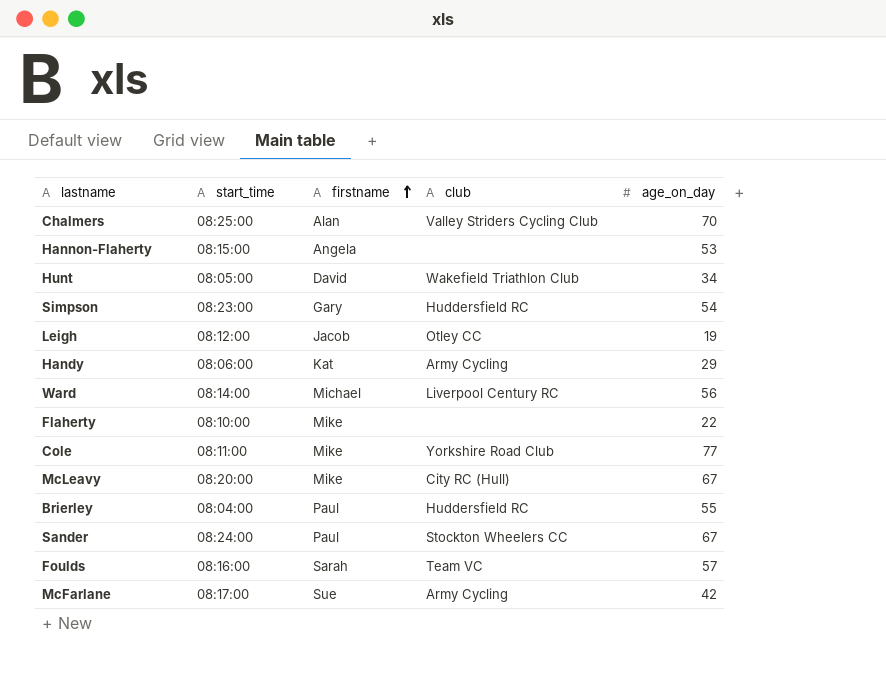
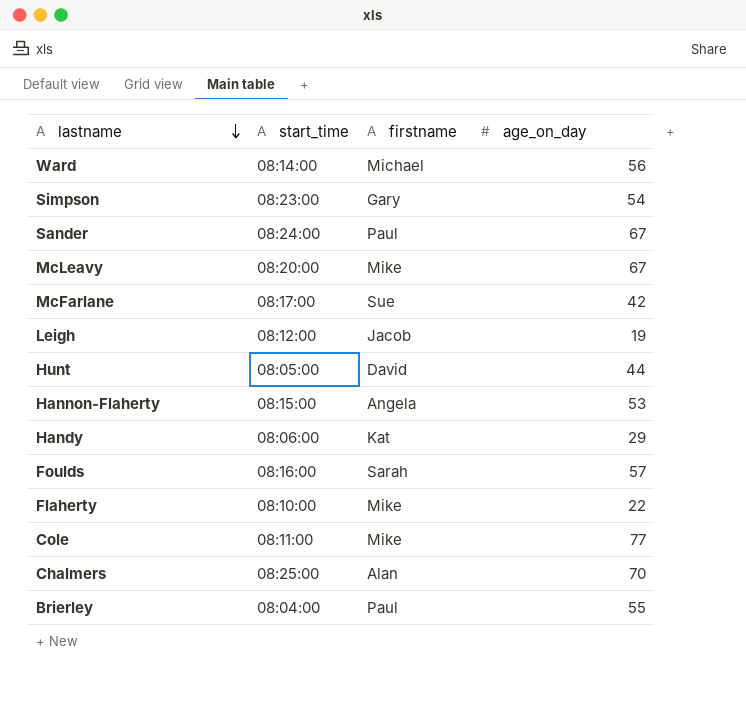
row order: firstname ascending -> lastname descending
column club | position: 4 -> none
Hunt | age_on_day: 34 -> 44

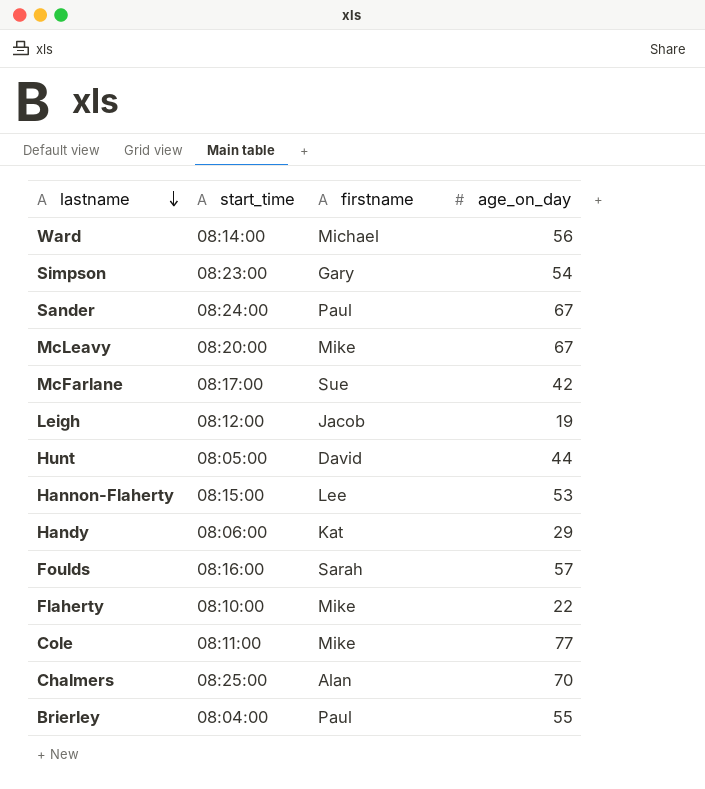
Hannon-Flaherty | firstname: Angela -> Lee

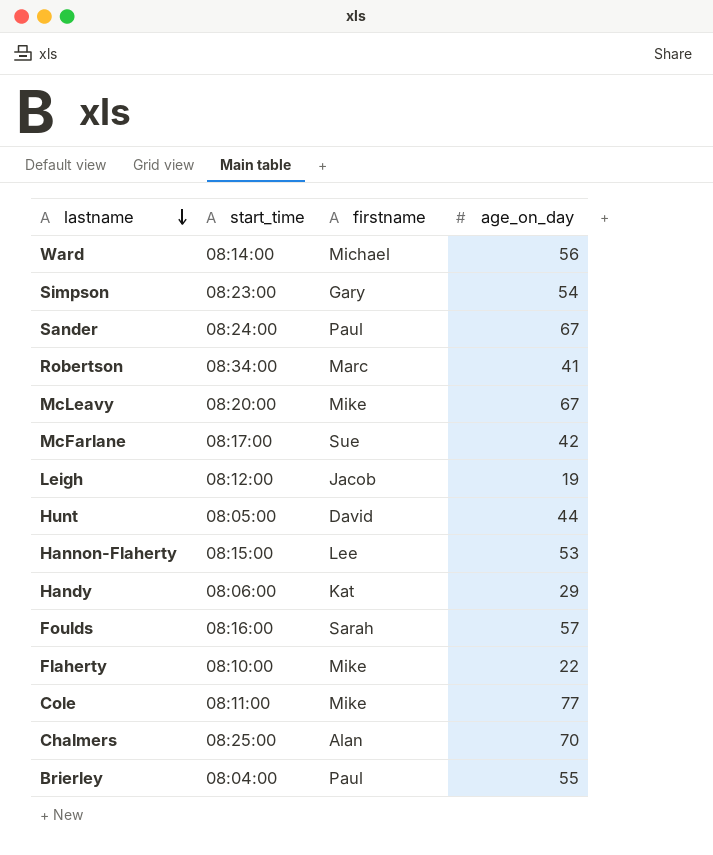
row Robertson: none -> 08:34:00 | Marc | 41

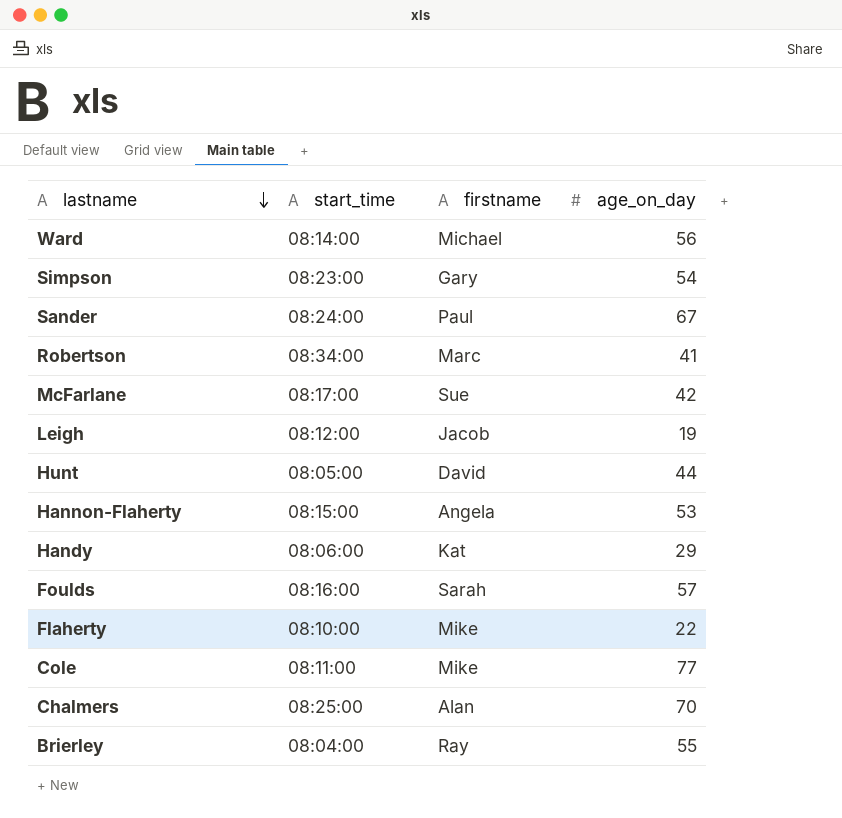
row McLeavy: 08:20:00 | Mike | 67 -> none
Hannon-Flaherty | firstname: Lee -> Angela
Brierley | firstname: Paul -> Ray

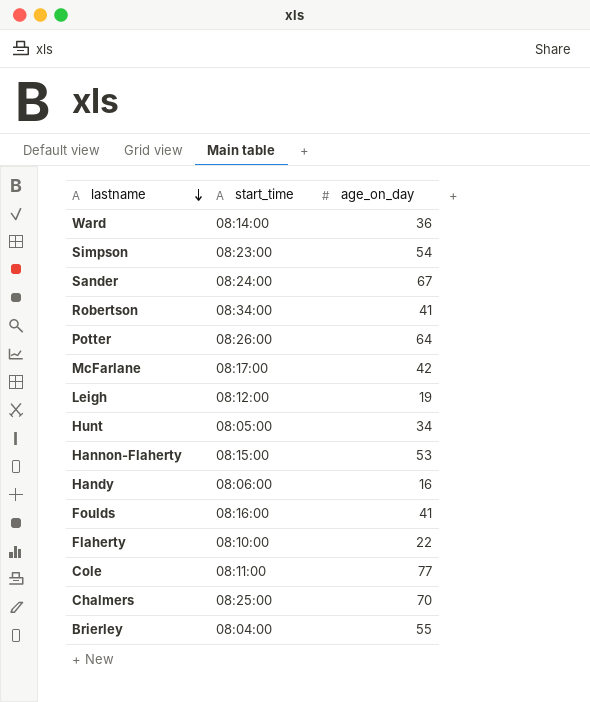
column firstname | position: 3 -> none
Ward | age_on_day: 56 -> 36
row Potter: none -> 08:26:00 | 64
Hunt | age_on_day: 44 -> 34
Handy | age_on_day: 29 -> 16
Foulds | age_on_day: 57 -> 41

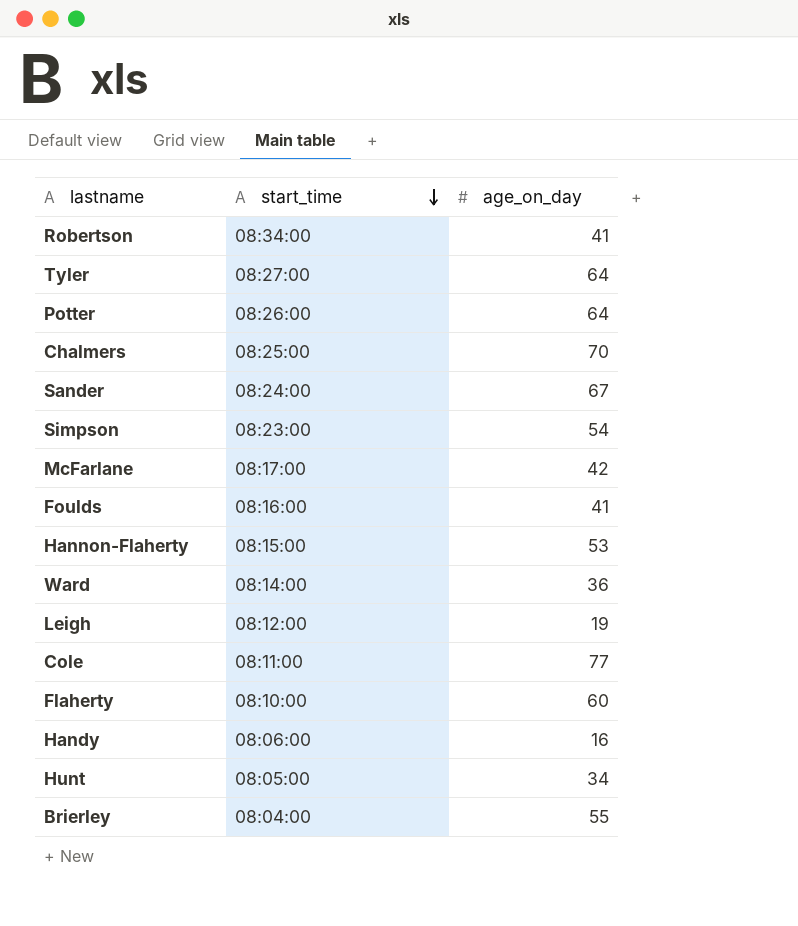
row order: lastname descending -> start_time descending
row Tyler: none -> 08:27:00 | 64
Flaherty | age_on_day: 22 -> 60

